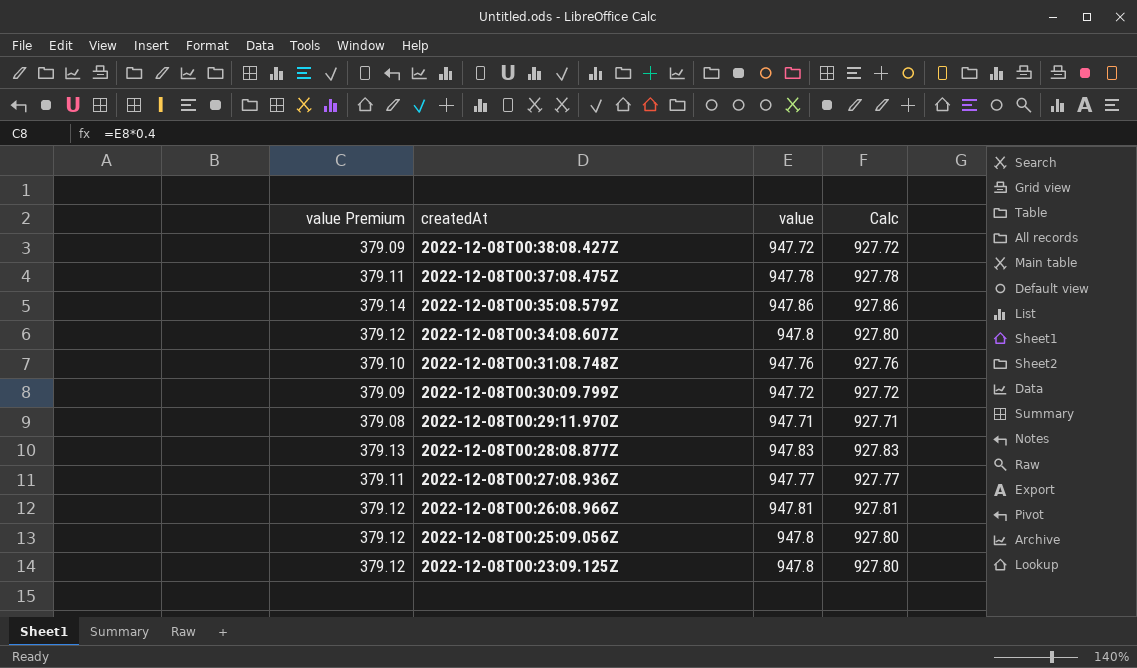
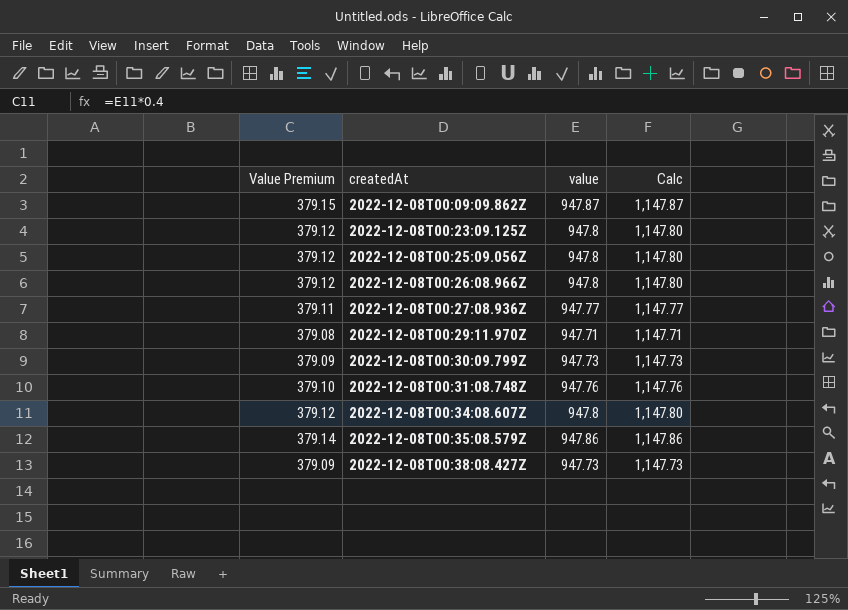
row order: createdAt descending -> createdAt ascending
column name: value Premium -> Value Premium
column Calc | formula: [value] - 20 -> [value] + 200
row 2022-12-08T00:37:08.475Z: 379.11 | 947.78 | 927.78 -> none
row 2022-12-08T00:28:08.877Z: 379.13 | 947.83 | 927.83 -> none
row 2022-12-08T00:09:09.862Z: none -> 379.15 | 947.87 | 1,147.87
2022-12-08T00:26:08.966Z | value: 947.81 -> 947.8
2022-12-08T00:30:09.799Z | value: 947.72 -> 947.73
2022-12-08T00:38:08.427Z | value: 947.72 -> 947.73

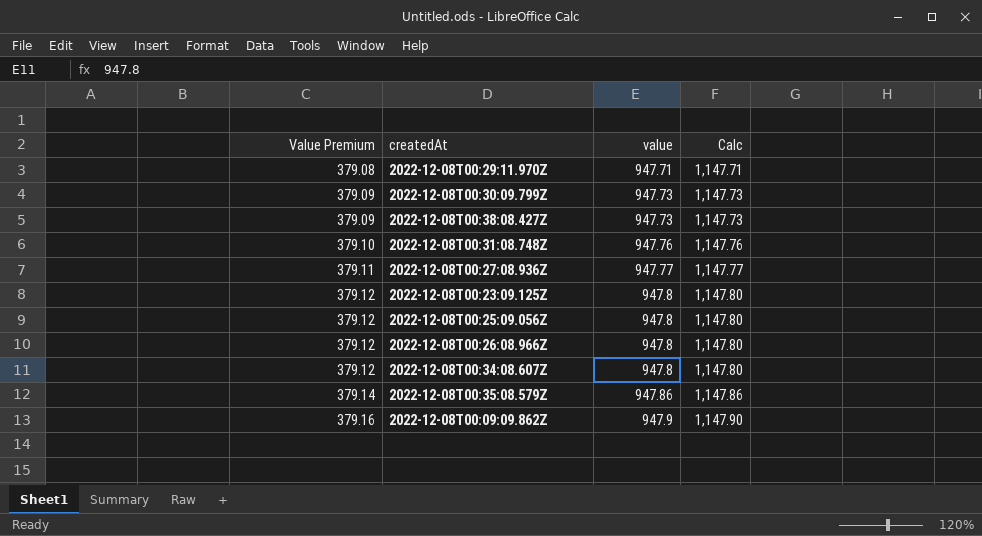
row order: createdAt ascending -> Value Premium ascending
2022-12-08T00:09:09.862Z | Value Premium: 379.15 -> 379.16
2022-12-08T00:09:09.862Z | value: 947.87 -> 947.9
2022-12-08T00:09:09.862Z | Calc: 1,147.87 -> 1,147.90

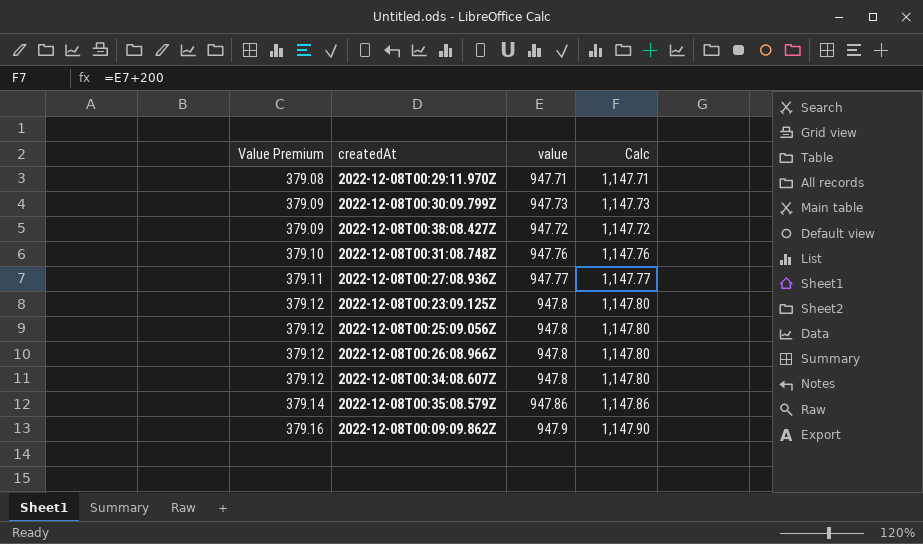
2022-12-08T00:38:08.427Z | value: 947.73 -> 947.72
2022-12-08T00:38:08.427Z | Calc: 1,147.73 -> 1,147.72

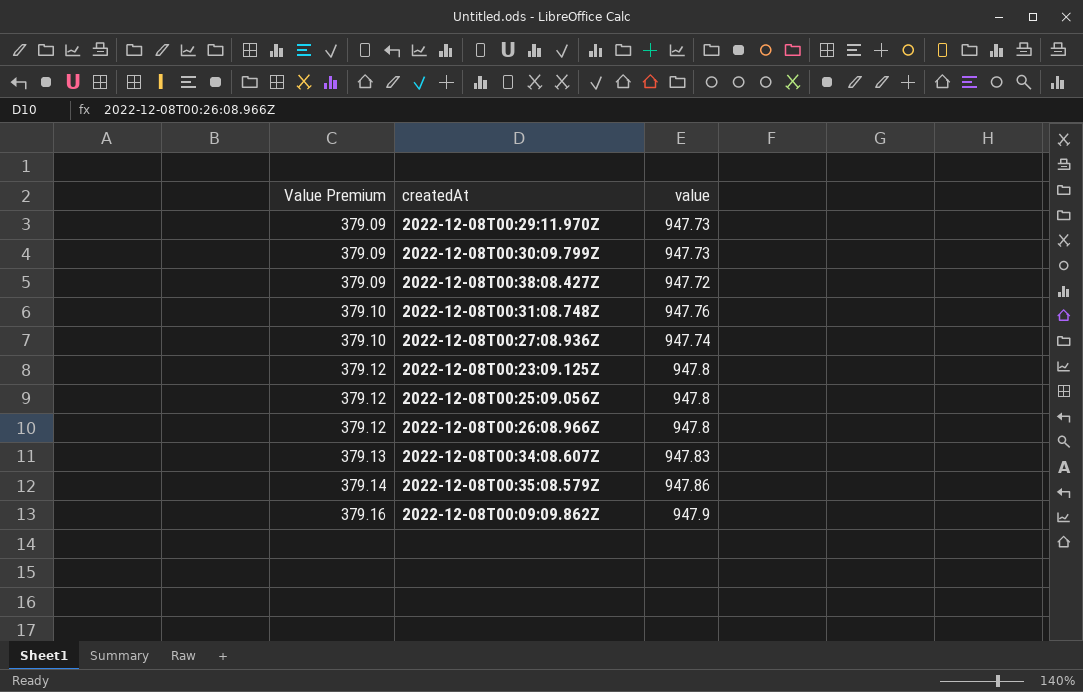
column Calc | formula: [value] + 200 -> none
2022-12-08T00:29:11.970Z | Value Premium: 379.08 -> 379.09
2022-12-08T00:29:11.970Z | value: 947.71 -> 947.73
2022-12-08T00:27:08.936Z | Value Premium: 379.11 -> 379.10
2022-12-08T00:27:08.936Z | value: 947.77 -> 947.74
2022-12-08T00:34:08.607Z | Value Premium: 379.12 -> 379.13
2022-12-08T00:34:08.607Z | value: 947.8 -> 947.83

